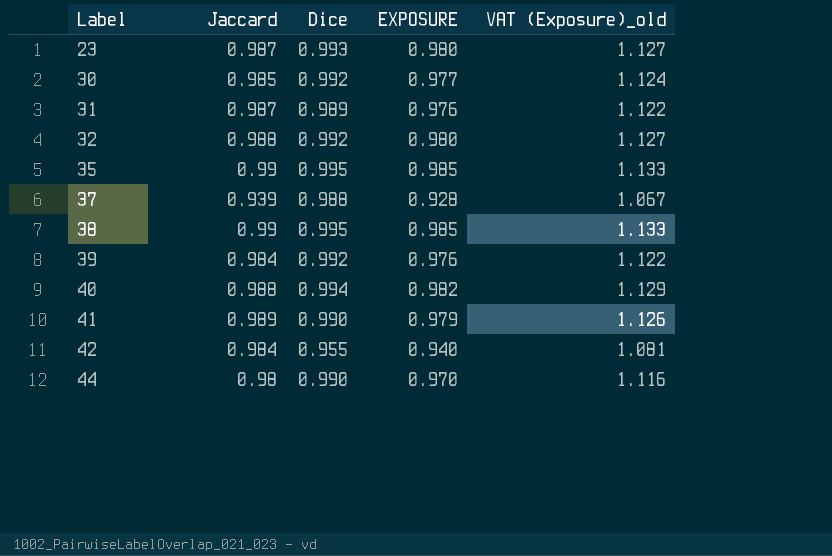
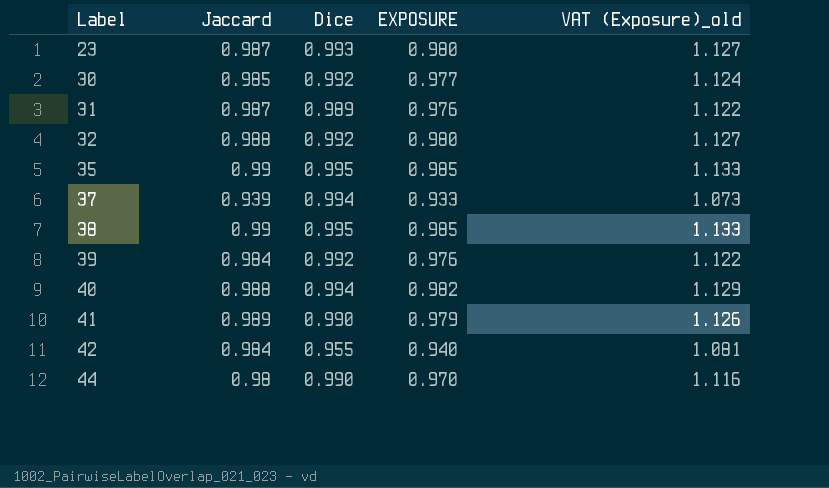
37 | Dice: 0.988 -> 0.994
37 | EXPOSURE: 0.928 -> 0.933
37 | VAT (Exposure)_old: 1.067 -> 1.073

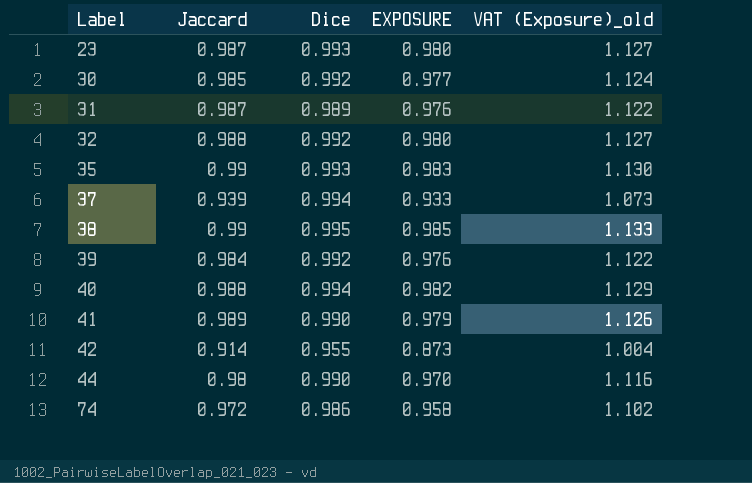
35 | Dice: 0.995 -> 0.993
35 | EXPOSURE: 0.985 -> 0.983
35 | VAT (Exposure)_old: 1.133 -> 1.130
42 | Jaccard: 0.984 -> 0.914
42 | EXPOSURE: 0.940 -> 0.873
42 | VAT (Exposure)_old: 1.081 -> 1.004
row 74: none -> 0.972 | 0.986 | 0.958 | 1.102

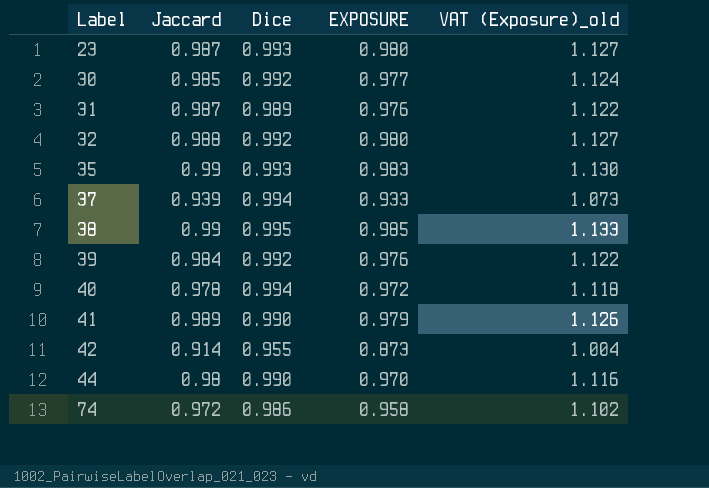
40 | Jaccard: 0.988 -> 0.978
40 | EXPOSURE: 0.982 -> 0.972
40 | VAT (Exposure)_old: 1.129 -> 1.118

